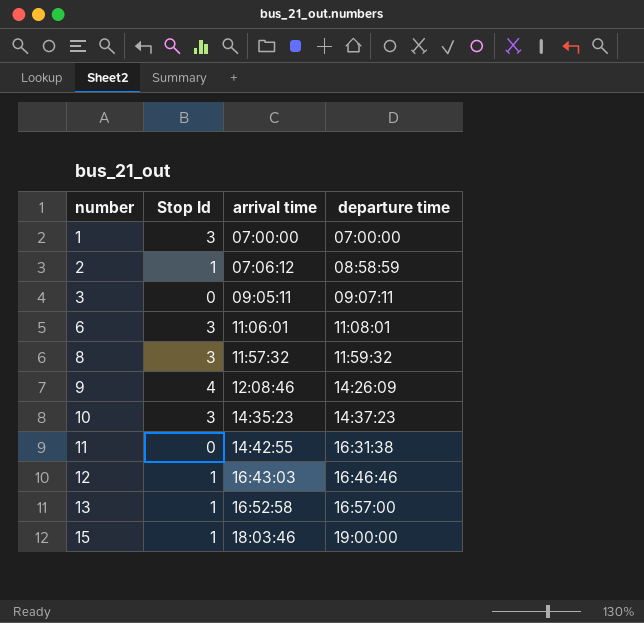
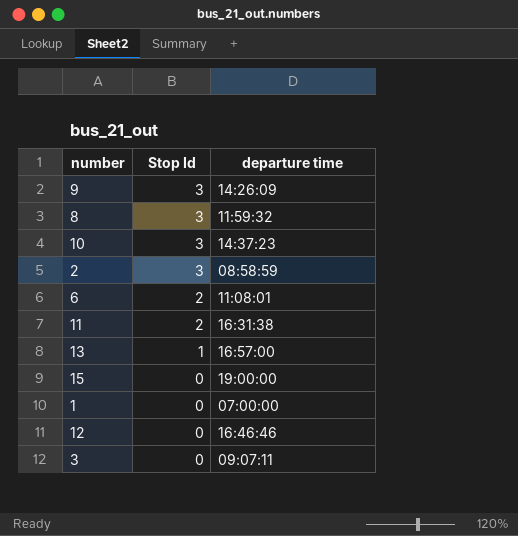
row order: number ascending -> Stop Id descending
column arrival time | position: 3 -> none
9 | Stop Id: 4 -> 3
2 | Stop Id: 1 -> 3
6 | Stop Id: 3 -> 2
11 | Stop Id: 0 -> 2
15 | Stop Id: 1 -> 0
1 | Stop Id: 3 -> 0
12 | Stop Id: 1 -> 0

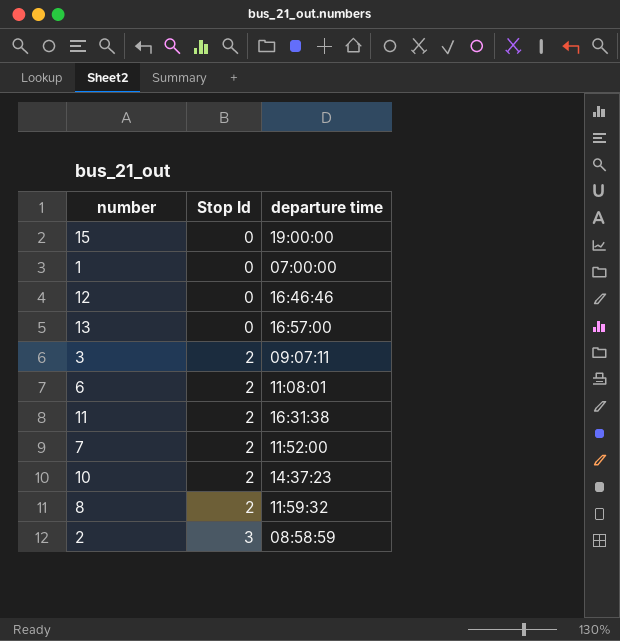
row order: Stop Id descending -> Stop Id ascending
row 9: 3 | 14:26:09 -> none
13 | Stop Id: 1 -> 0
3 | Stop Id: 0 -> 2
row 7: none -> 2 | 11:52:00
10 | Stop Id: 3 -> 2
8 | Stop Id: 3 -> 2

